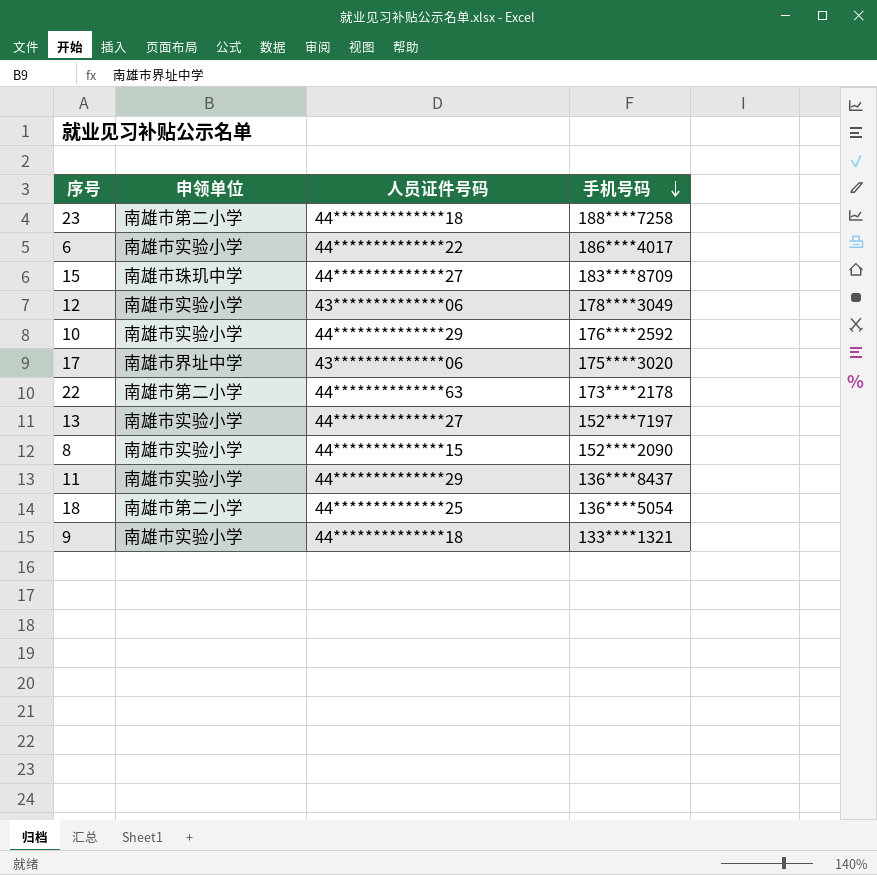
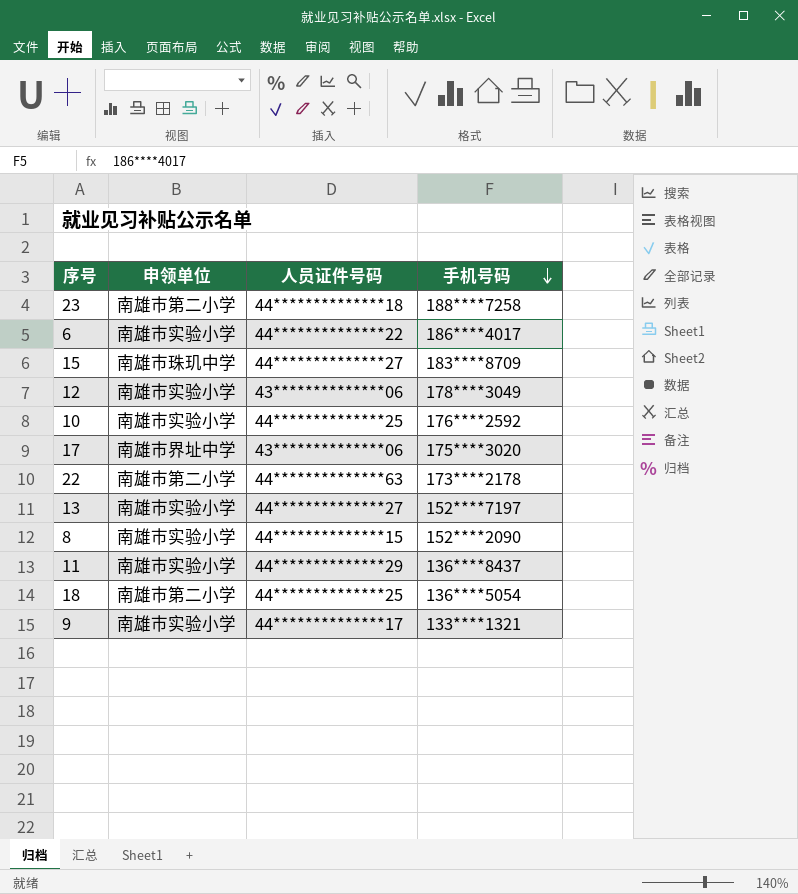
10 | 人员证件号码: 44**************29 -> 44**************25
9 | 人员证件号码: 44**************18 -> 44**************17

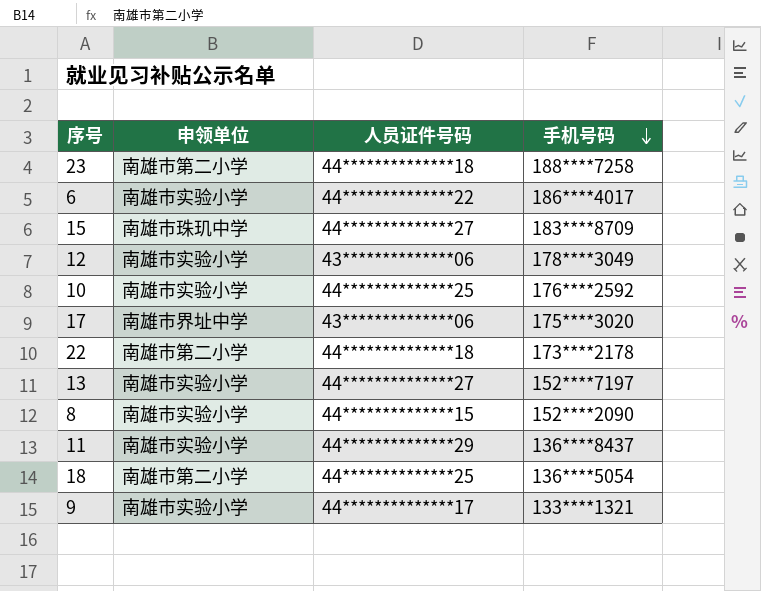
22 | 人员证件号码: 44**************63 -> 44**************18

